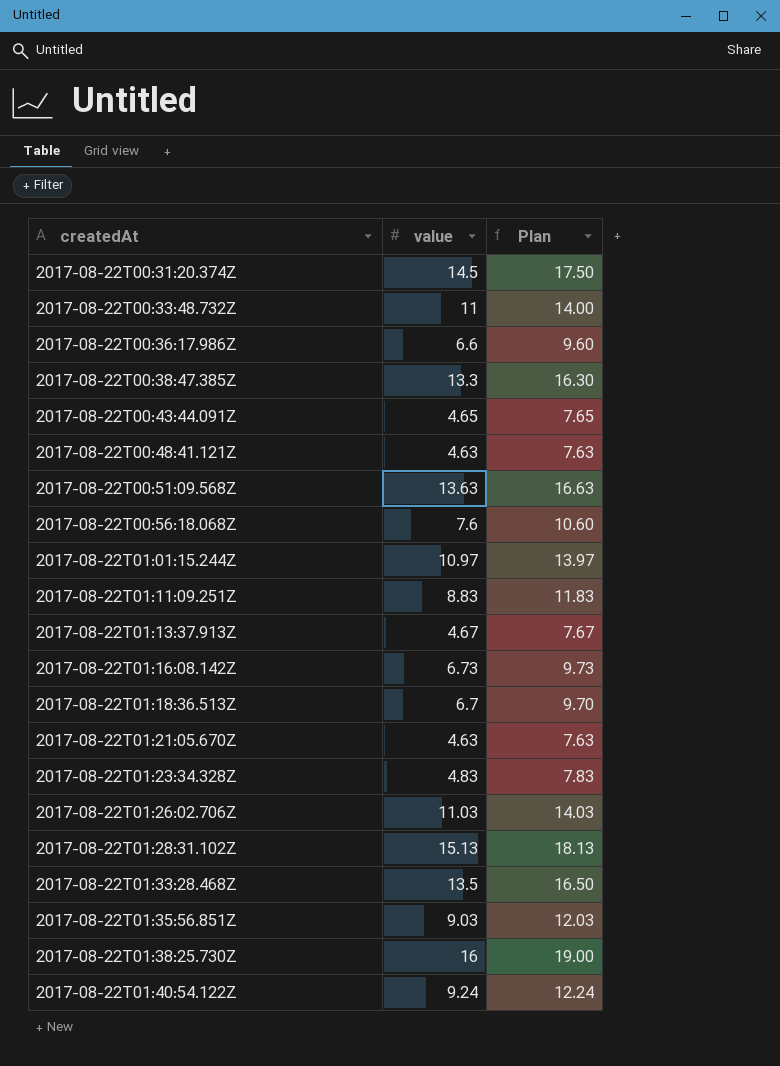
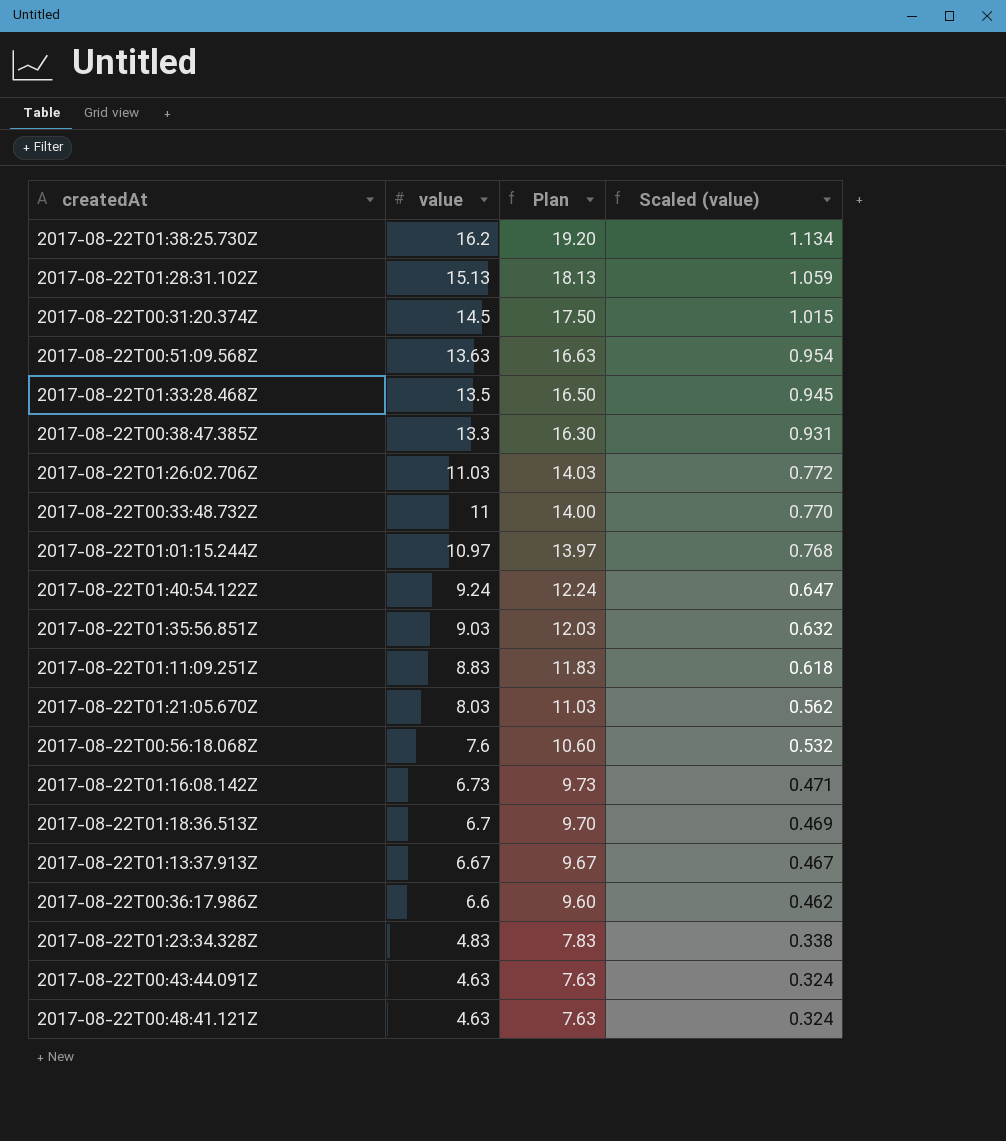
row order: createdAt ascending -> value descending
column Scaled (value) | formula: none -> [value] * 0.07
2017-08-22T01:38:25.730Z | value: 16 -> 16.2
2017-08-22T01:38:25.730Z | Plan: 19.00 -> 19.20
2017-08-22T01:21:05.670Z | value: 4.63 -> 8.03
2017-08-22T01:21:05.670Z | Plan: 7.63 -> 11.03
2017-08-22T01:13:37.913Z | value: 4.67 -> 6.67
2017-08-22T01:13:37.913Z | Plan: 7.67 -> 9.67
2017-08-22T00:43:44.091Z | value: 4.65 -> 4.63
2017-08-22T00:43:44.091Z | Plan: 7.65 -> 7.63

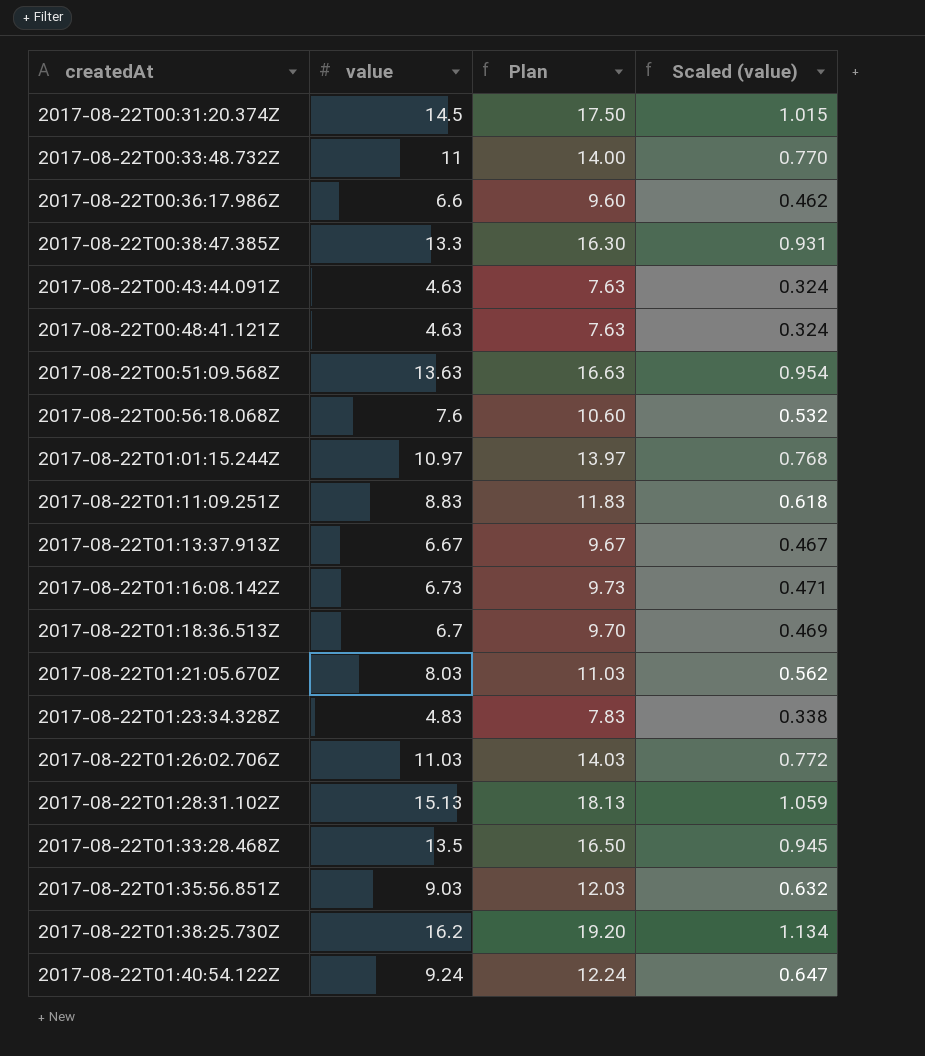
row order: value descending -> createdAt ascending

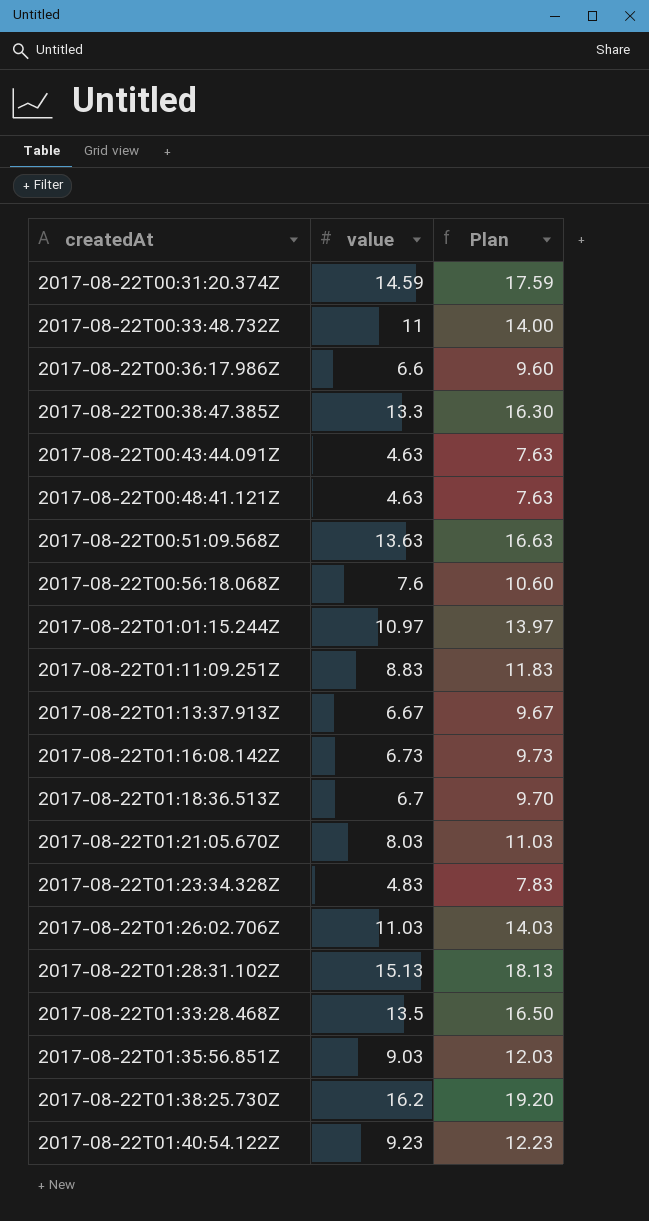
column Scaled (value) | formula: [value] * 0.07 -> none
2017-08-22T00:31:20.374Z | value: 14.5 -> 14.59
2017-08-22T00:31:20.374Z | Plan: 17.50 -> 17.59
2017-08-22T01:40:54.122Z | value: 9.24 -> 9.23
2017-08-22T01:40:54.122Z | Plan: 12.24 -> 12.23

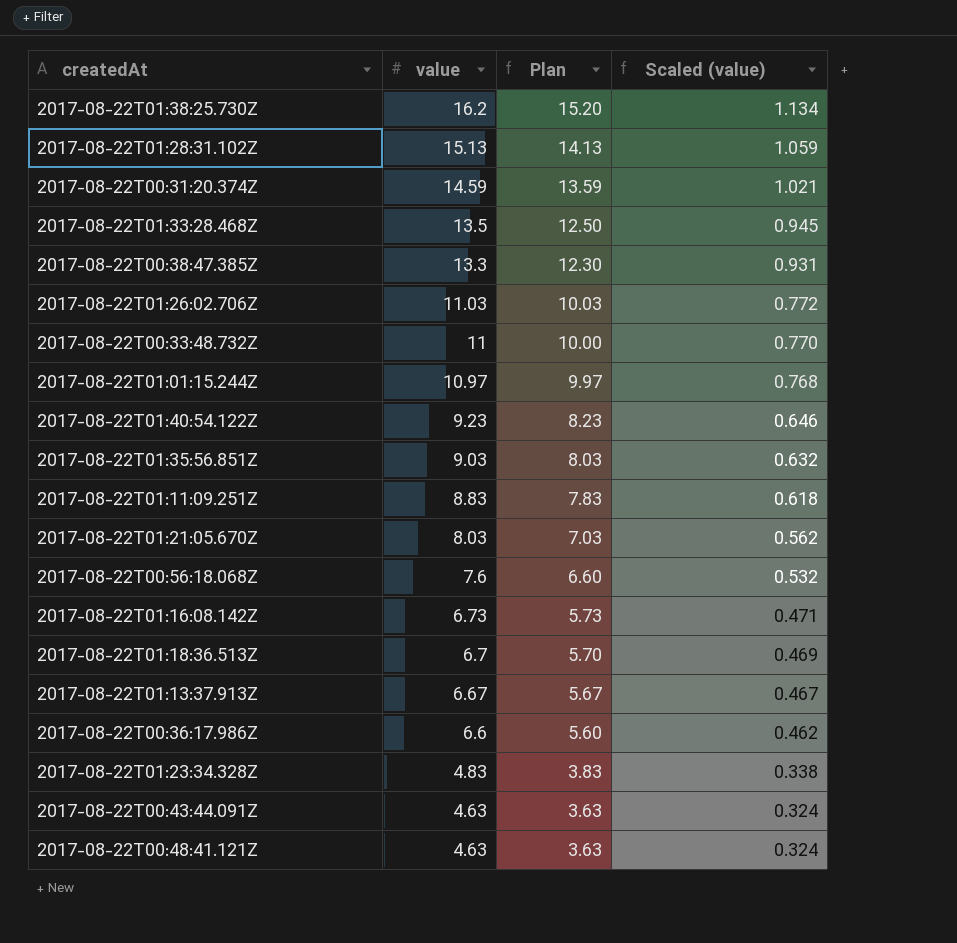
row order: createdAt ascending -> value descending
column Plan | formula: [value] + 3 -> [value] - 1
column Scaled (value) | formula: none -> [value] * 0.07
row 2017-08-22T00:51:09.568Z: 13.63 | 16.63 -> none

